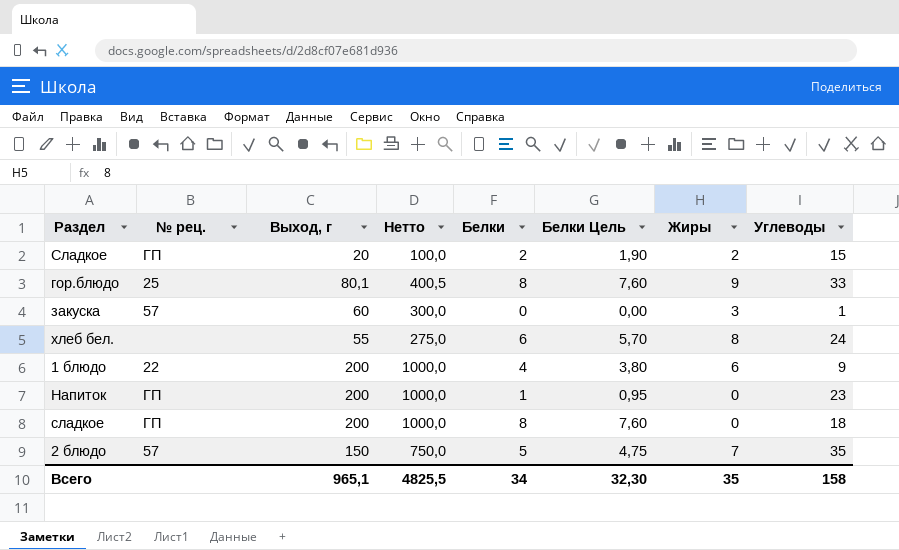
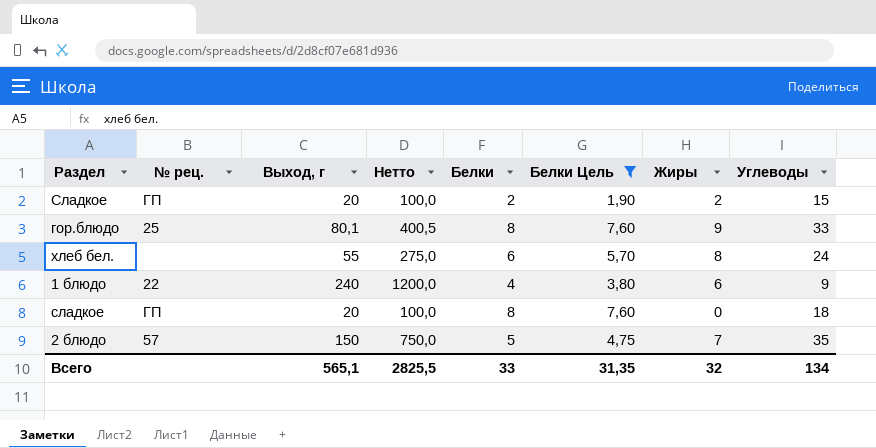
filter: none -> Белки Цель >= 1,90
1 блюдо | Выход, г: 200 -> 240
1 блюдо | Нетто: 1000,0 -> 1200,0
сладкое | Выход, г: 200 -> 20
сладкое | Нетто: 1000,0 -> 100,0
Всего | Выход, г: 965,1 -> 565,1
Всего | Нетто: 4825,5 -> 2825,5
Всего | Белки: 34 -> 33
Всего | Белки Цель: 32,30 -> 31,35
Всего | Жиры: 35 -> 32
Всего | Углеводы: 158 -> 134

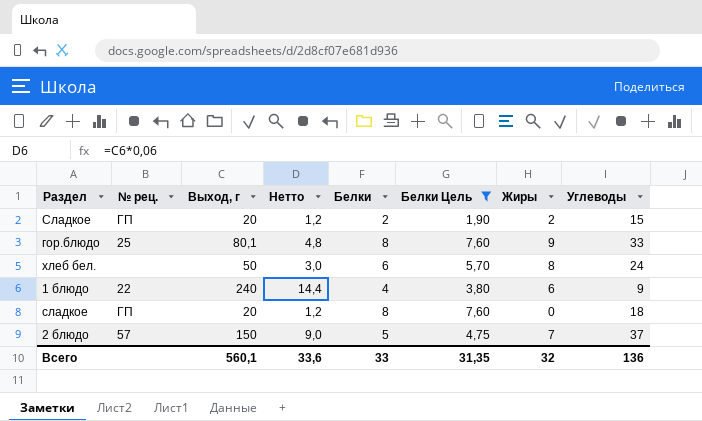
column Нетто | formula: [Выход, г] * 5 -> [Выход, г] * 0,06
хлеб бел. | Выход, г: 55 -> 50
2 блюдо | Углеводы: 35 -> 37
Всего | Выход, г: 565,1 -> 560,1
Всего | Нетто: 2825,5 -> 33,6
Всего | Углеводы: 134 -> 136

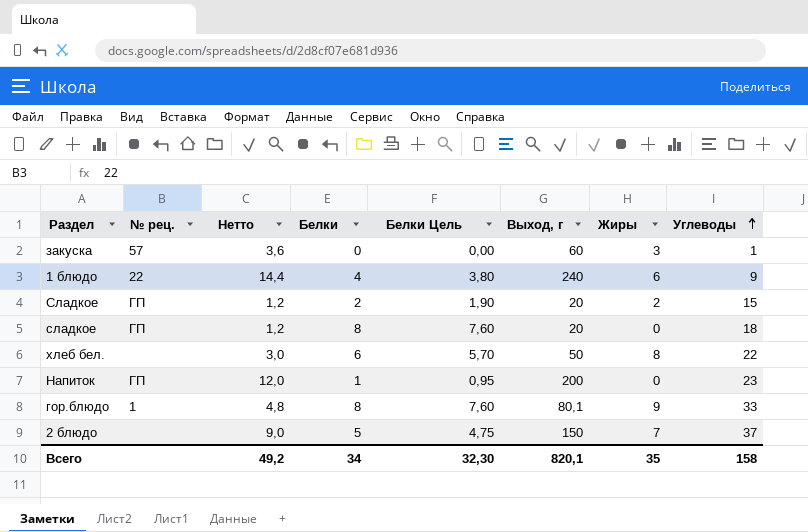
filter: Белки Цель >= 1,90 -> none
row order: none -> Углеводы ascending
column Выход, г | position: 3 -> 6
хлеб бел. | Углеводы: 24 -> 22
гор.блюдо | № рец.: 25 -> 1
2 блюдо | № рец.: 57 -> none
Всего | Нетто: 33,6 -> 49,2
Всего | Белки: 33 -> 34
Всего | Белки Цель: 31,35 -> 32,30
Всего | Выход, г: 560,1 -> 820,1
Всего | Жиры: 32 -> 35
Всего | Углеводы: 136 -> 158

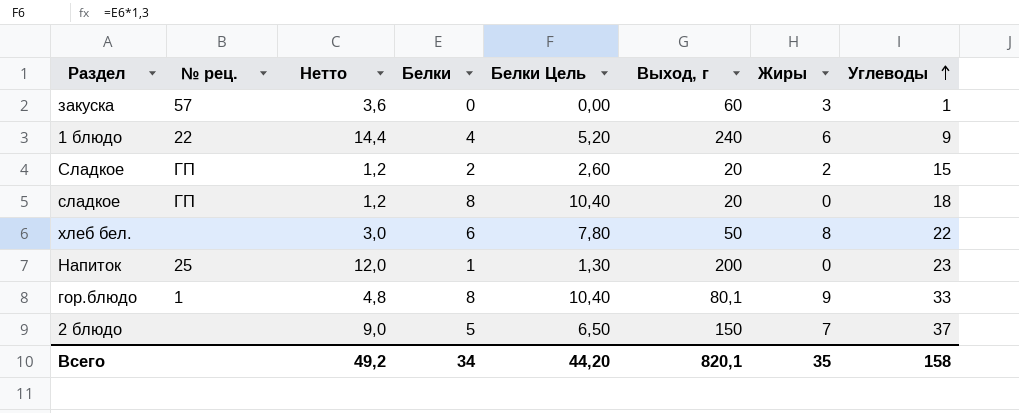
column Белки Цель | formula: [Белки] * 0,95 -> [Белки] * 1,3
Напиток | № рец.: ГП -> 25
Всего | Белки Цель: 32,30 -> 44,20

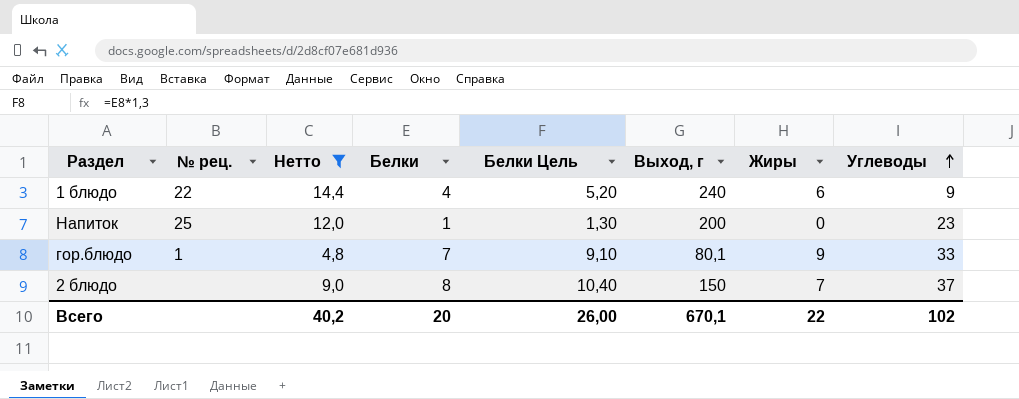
filter: none -> Нетто >= 4,8
гор.блюдо | Белки: 8 -> 7
гор.блюдо | Белки Цель: 10,40 -> 9,10
2 блюдо | Белки: 5 -> 8
2 блюдо | Белки Цель: 6,50 -> 10,40
Всего | Нетто: 49,2 -> 40,2
Всего | Белки: 34 -> 20
Всего | Белки Цель: 44,20 -> 26,00
Всего | Выход, г: 820,1 -> 670,1
Всего | Жиры: 35 -> 22
Всего | Углеводы: 158 -> 102

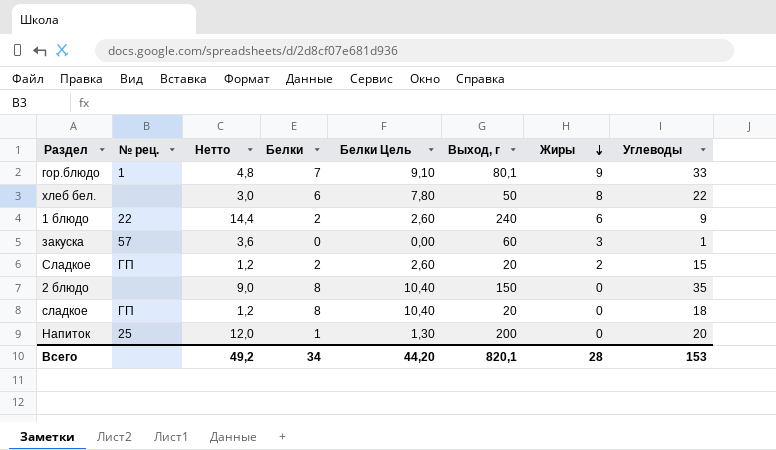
filter: Нетто >= 4,8 -> none
row order: Углеводы ascending -> Жиры descending
1 блюдо | Белки: 4 -> 2
1 блюдо | Белки Цель: 5,20 -> 2,60
2 блюдо | Жиры: 7 -> 0
2 блюдо | Углеводы: 37 -> 35
Напиток | Углеводы: 23 -> 20
Всего | Нетто: 40,2 -> 49,2
Всего | Белки: 20 -> 34
Всего | Белки Цель: 26,00 -> 44,20
Всего | Выход, г: 670,1 -> 820,1
Всего | Жиры: 22 -> 28
Всего | Углеводы: 102 -> 153

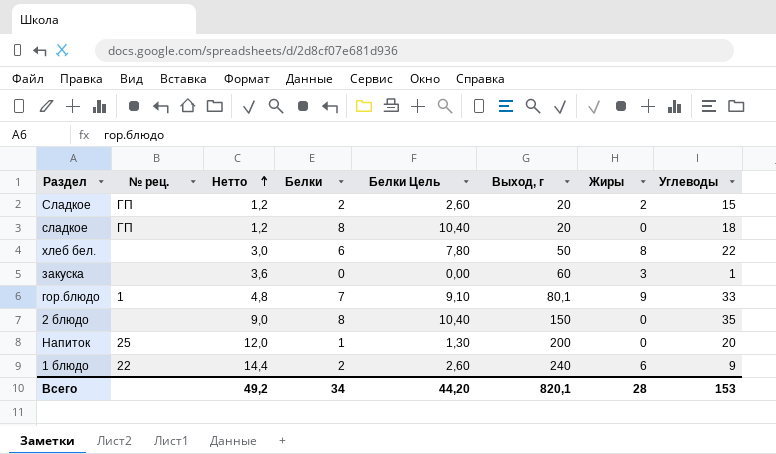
row order: Жиры descending -> Нетто ascending
закуска | № рец.: 57 -> none

